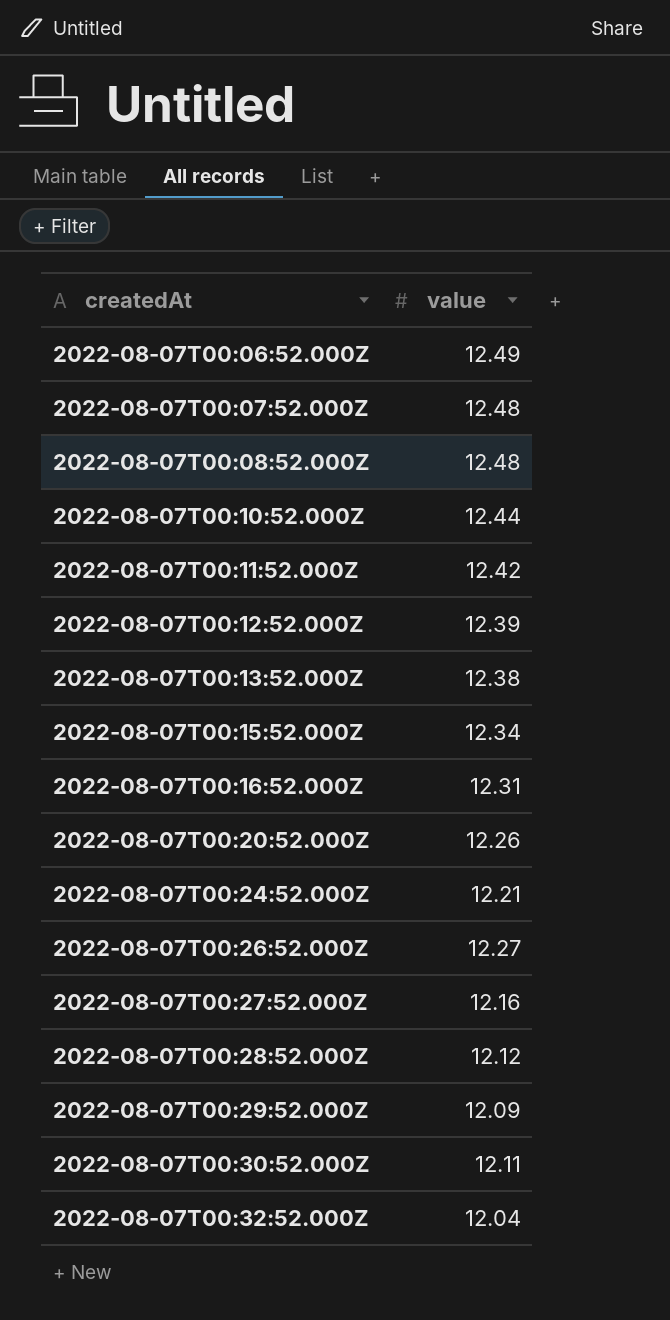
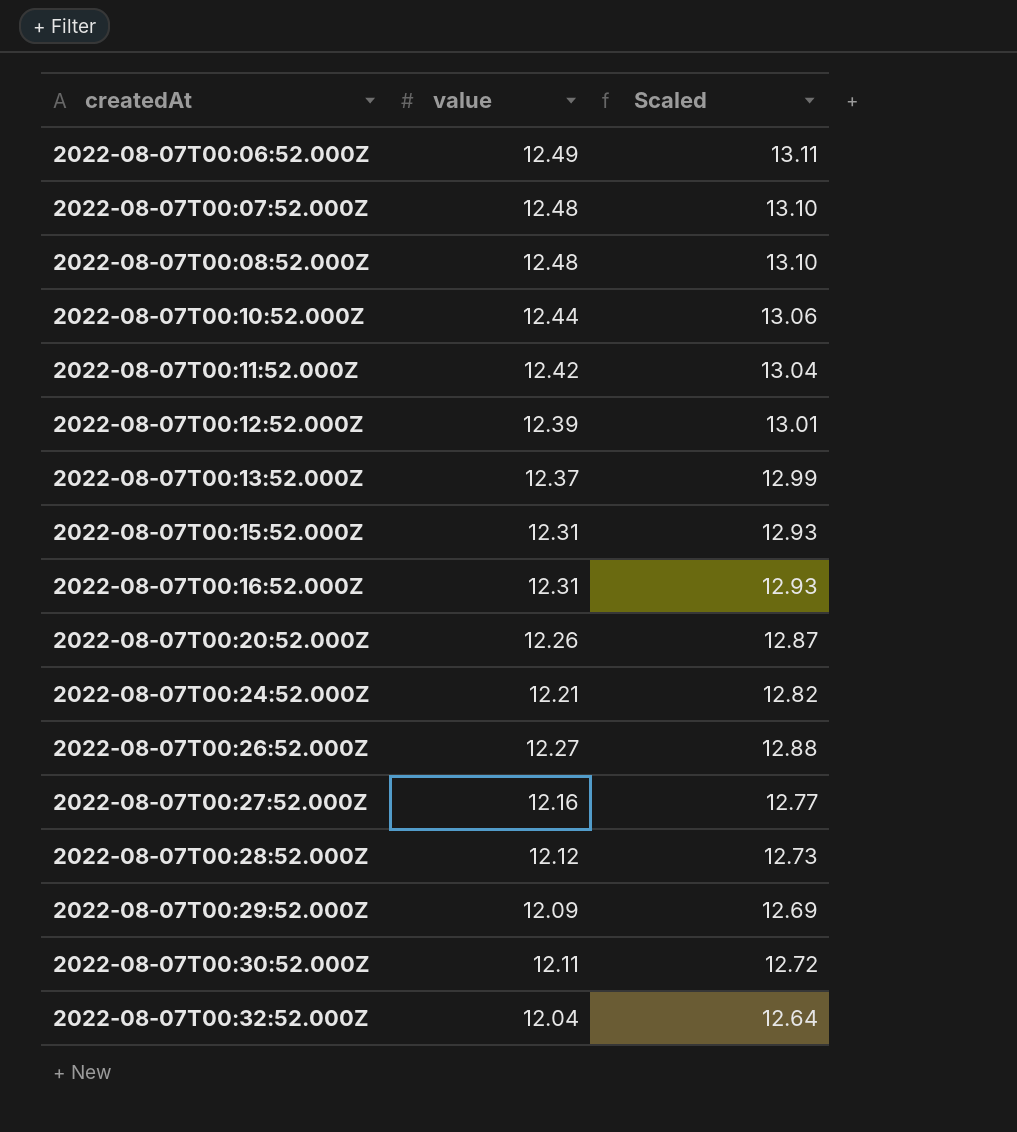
column Scaled | formula: none -> [value] * 1.05
2022-08-07T00:13:52.000Z | value: 12.38 -> 12.37
2022-08-07T00:15:52.000Z | value: 12.34 -> 12.31

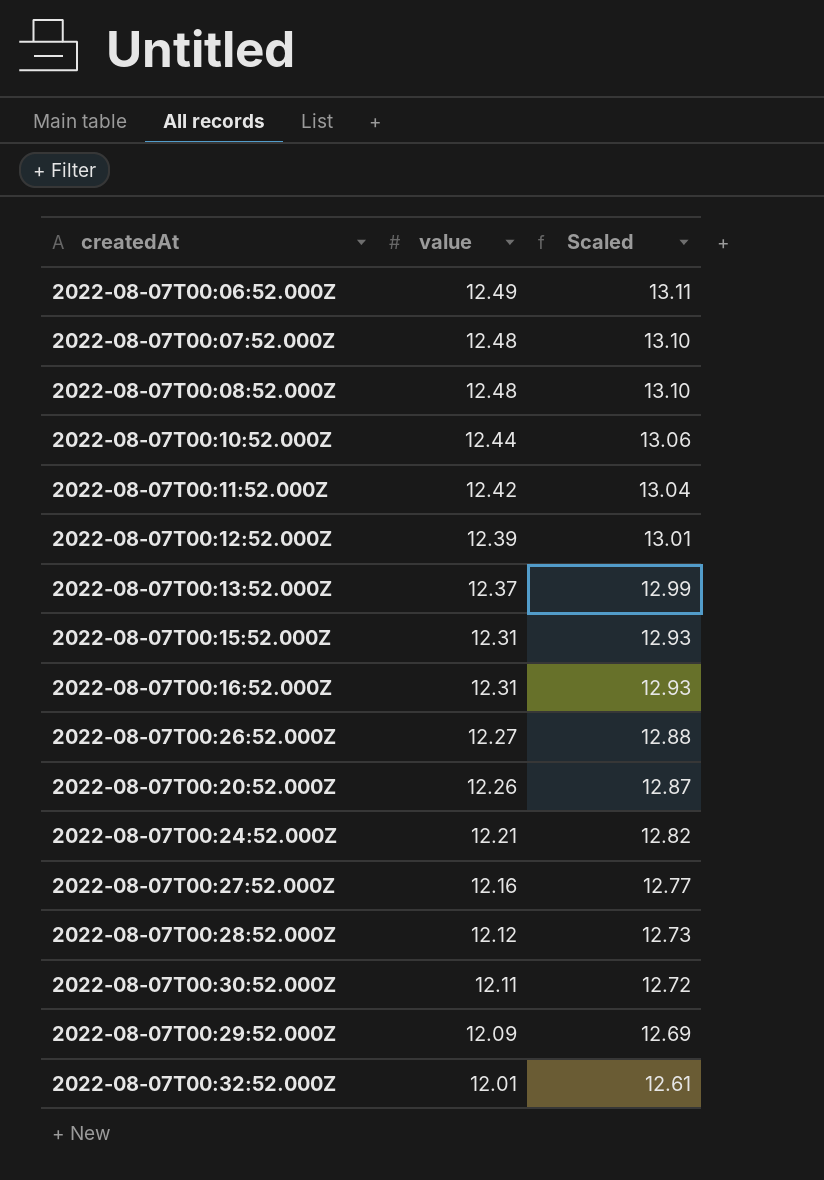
row order: createdAt ascending -> value descending
2022-08-07T00:32:52.000Z | value: 12.04 -> 12.01
2022-08-07T00:32:52.000Z | Scaled: 12.64 -> 12.61

